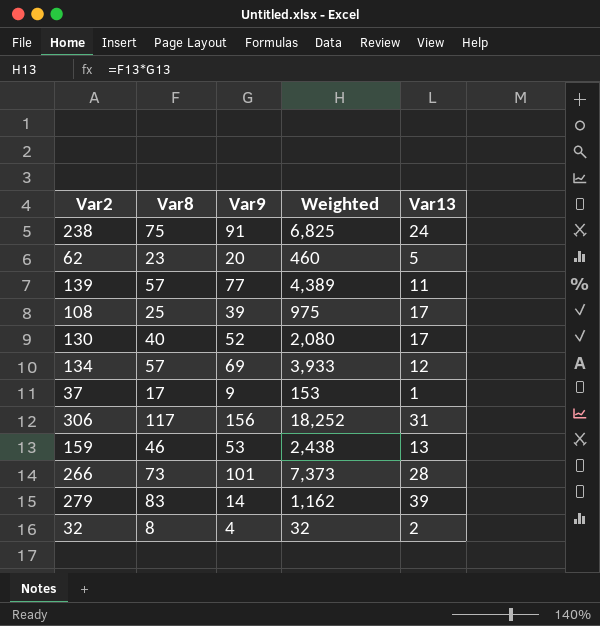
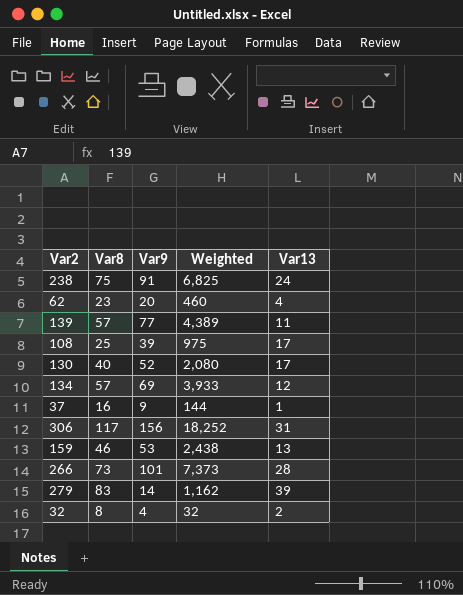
62 | Var13: 5 -> 4
37 | Var8: 17 -> 16
37 | Weighted: 153 -> 144

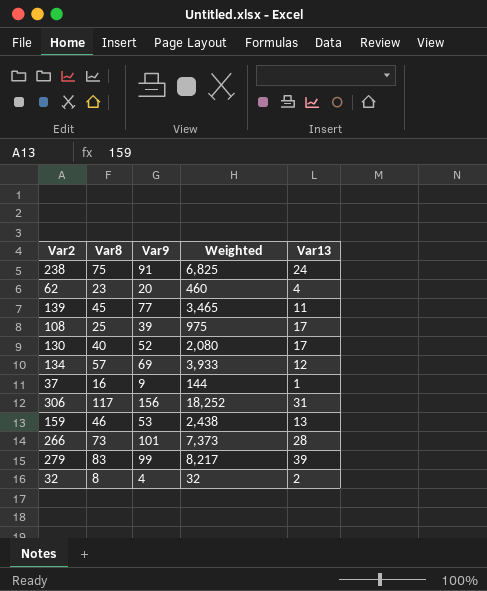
139 | Var8: 57 -> 45
139 | Weighted: 4,389 -> 3,465
279 | Var9: 14 -> 99
279 | Weighted: 1,162 -> 8,217

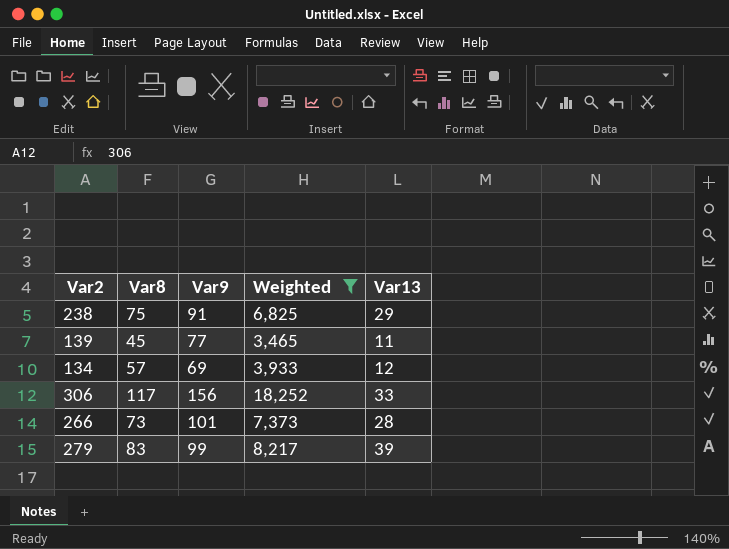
filter: none -> Weighted >= 3,465
238 | Var13: 24 -> 29
306 | Var13: 31 -> 33

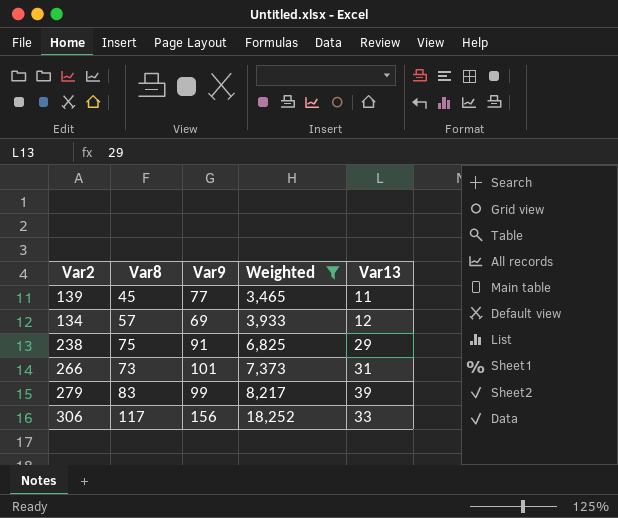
row order: none -> Weighted ascending
266 | Var13: 28 -> 31

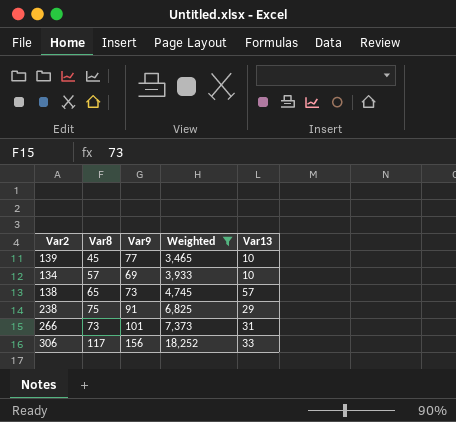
row 279: 83 | 99 | 8,217 | 39 -> none
139 | Var13: 11 -> 10
134 | Var13: 12 -> 10
row 138: none -> 65 | 73 | 4,745 | 57

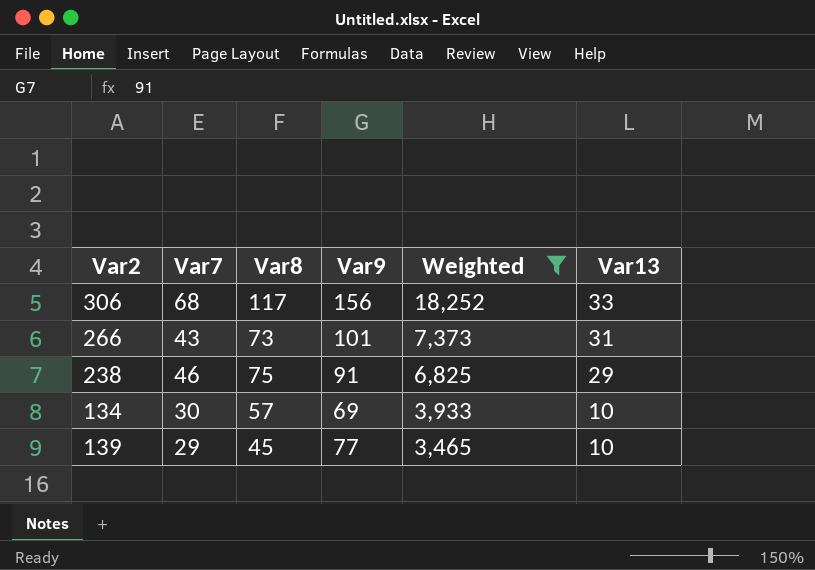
row order: Weighted ascending -> Weighted descending
column Var7 | position: none -> 2
row 138: 65 | 73 | 4,745 | 57 -> none

